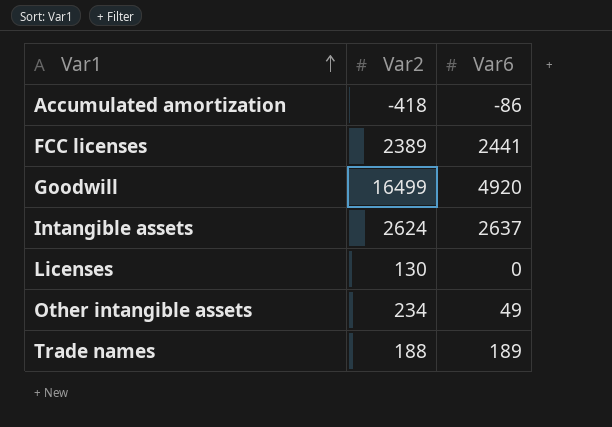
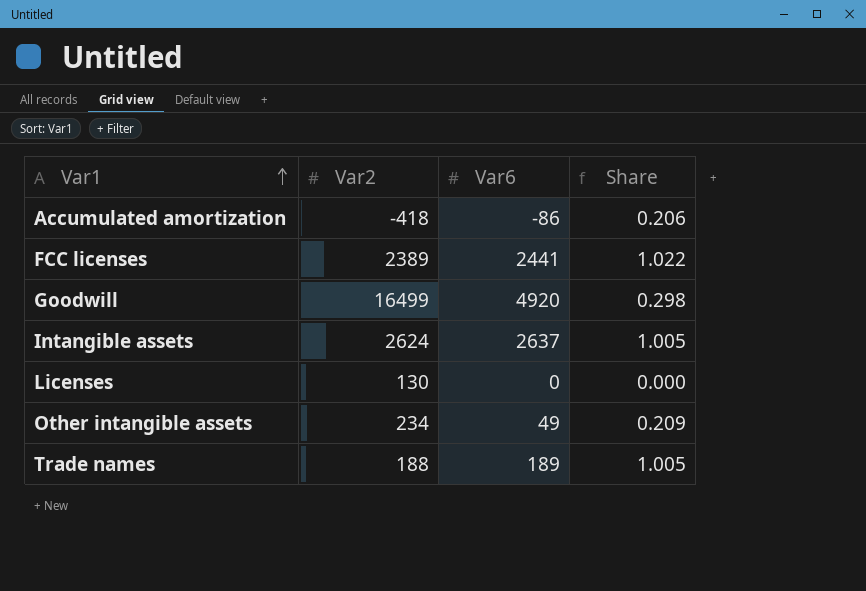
column Share | formula: none -> [Var6] / [Var2]

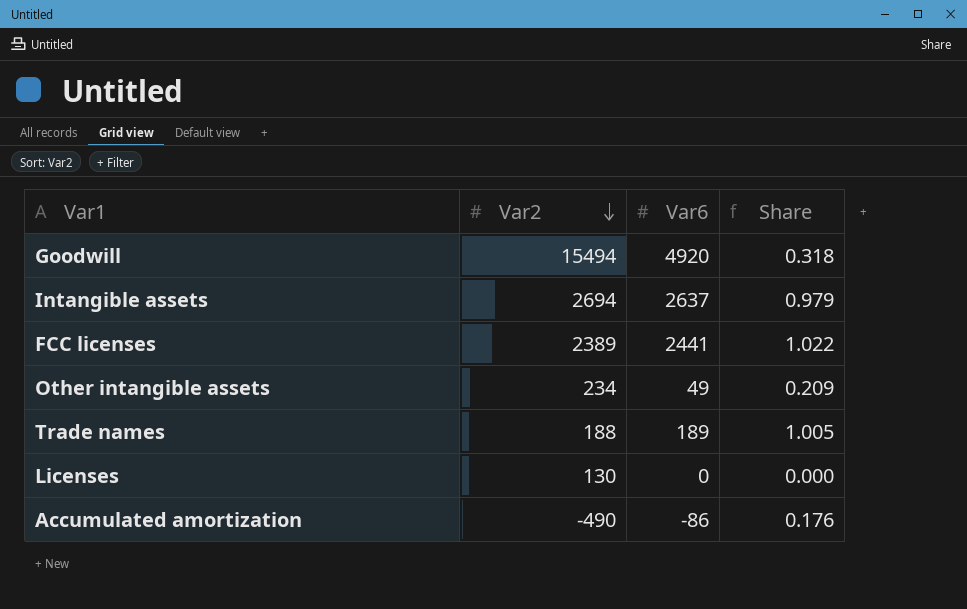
row order: Var1 ascending -> Var2 descending
Goodwill | Var2: 16499 -> 15494
Goodwill | Share: 0.298 -> 0.318
Intangible assets | Var2: 2624 -> 2694
Intangible assets | Share: 1.005 -> 0.979
Accumulated amortization | Var2: -418 -> -490
Accumulated amortization | Share: 0.206 -> 0.176

